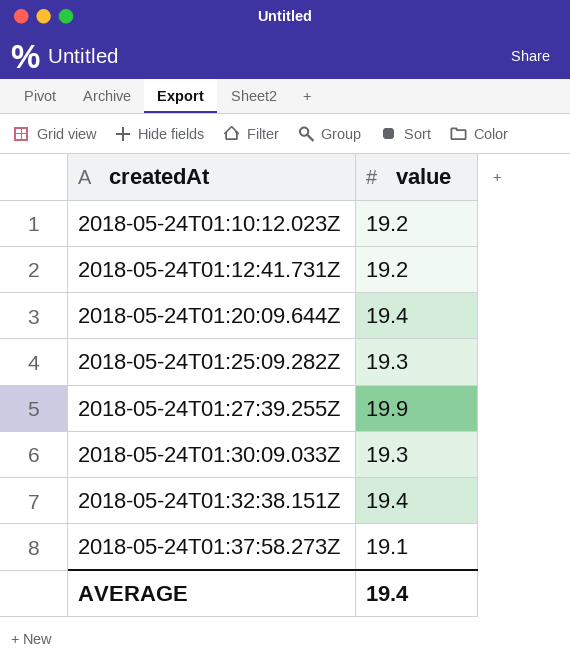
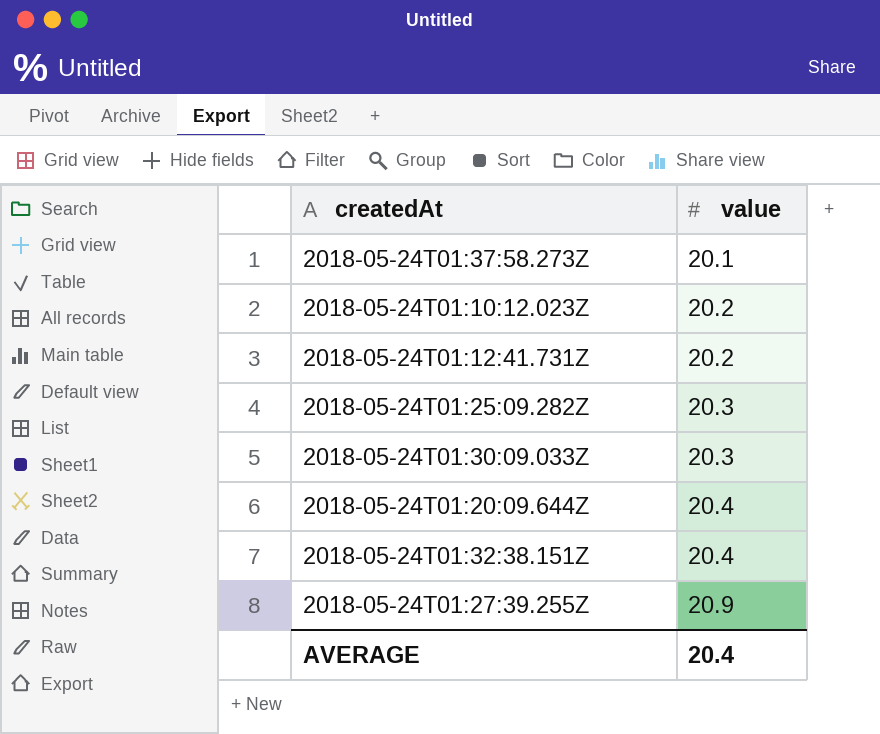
row order: createdAt ascending -> value ascending
2018-05-24T01:37:58.273Z | value: 19.1 -> 20.1
2018-05-24T01:10:12.023Z | value: 19.2 -> 20.2
2018-05-24T01:12:41.731Z | value: 19.2 -> 20.2
2018-05-24T01:25:09.282Z | value: 19.3 -> 20.3
2018-05-24T01:30:09.033Z | value: 19.3 -> 20.3
2018-05-24T01:20:09.644Z | value: 19.4 -> 20.4
2018-05-24T01:32:38.151Z | value: 19.4 -> 20.4
2018-05-24T01:27:39.255Z | value: 19.9 -> 20.9
AVERAGE | value: 19.4 -> 20.4

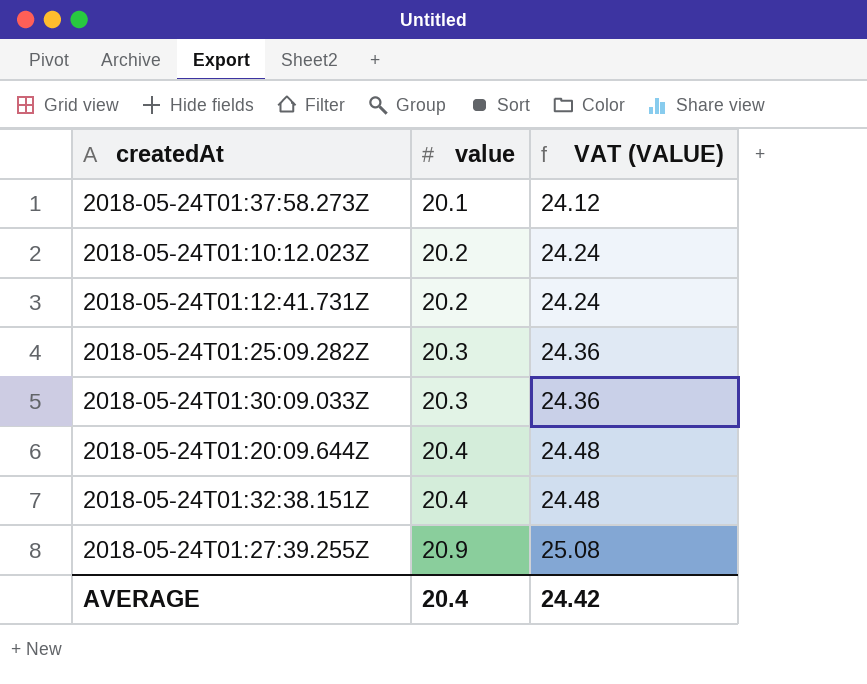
column VAT (VALUE) | formula: none -> [value] * 1.2

